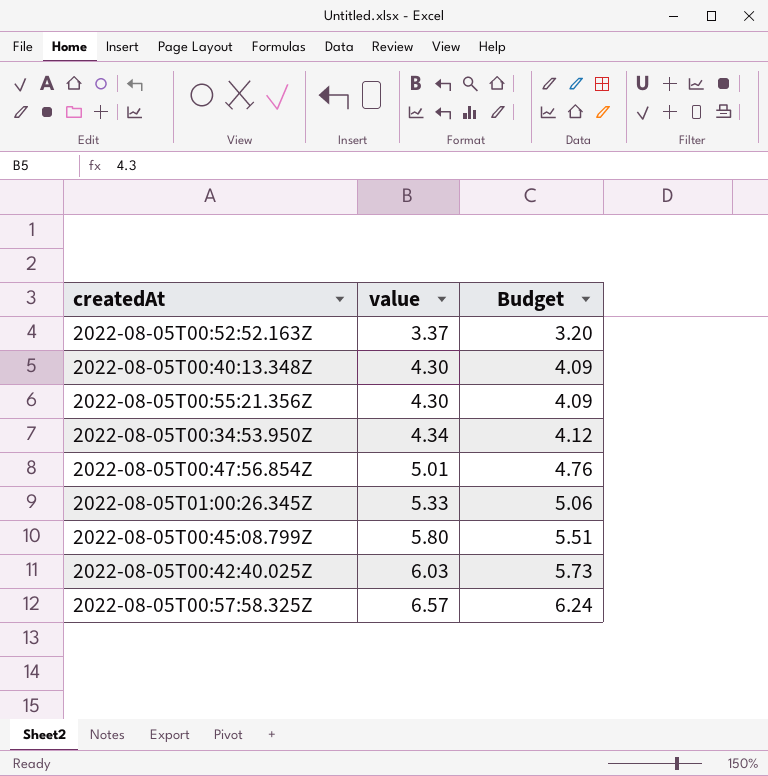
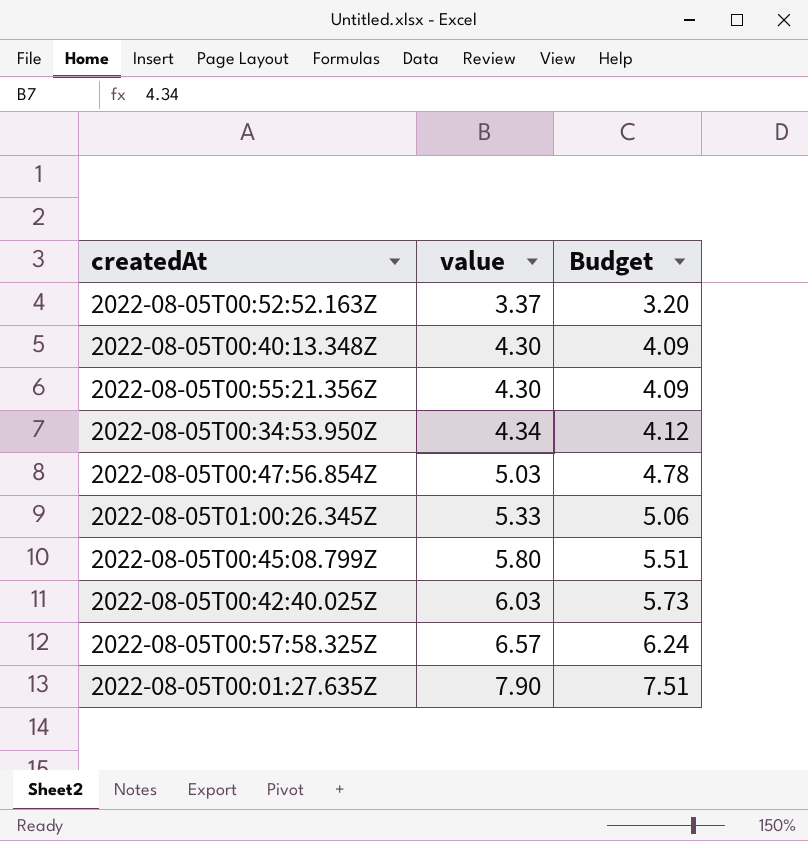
2022-08-05T00:47:56.854Z | value: 5.01 -> 5.03
2022-08-05T00:47:56.854Z | Budget: 4.76 -> 4.78
row 2022-08-05T00:01:27.635Z: none -> 7.90 | 7.51

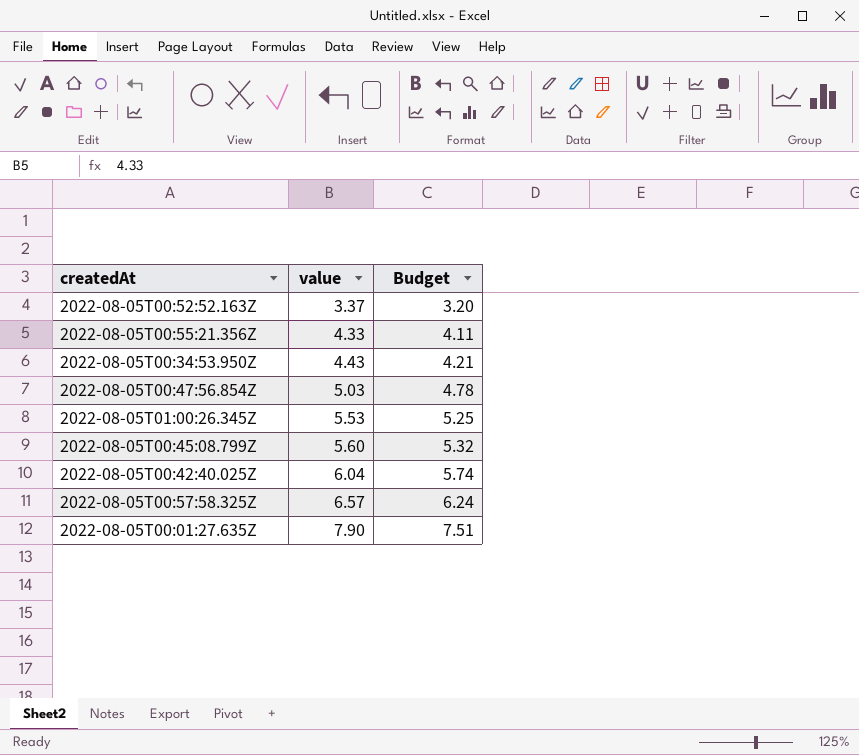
row 2022-08-05T00:40:13.348Z: 4.30 | 4.09 -> none
2022-08-05T00:55:21.356Z | value: 4.30 -> 4.33
2022-08-05T00:55:21.356Z | Budget: 4.09 -> 4.11
2022-08-05T00:34:53.950Z | value: 4.34 -> 4.43
2022-08-05T00:34:53.950Z | Budget: 4.12 -> 4.21
2022-08-05T01:00:26.345Z | value: 5.33 -> 5.53
2022-08-05T01:00:26.345Z | Budget: 5.06 -> 5.25
2022-08-05T00:45:08.799Z | value: 5.80 -> 5.60
2022-08-05T00:45:08.799Z | Budget: 5.51 -> 5.32
2022-08-05T00:42:40.025Z | value: 6.03 -> 6.04
2022-08-05T00:42:40.025Z | Budget: 5.73 -> 5.74

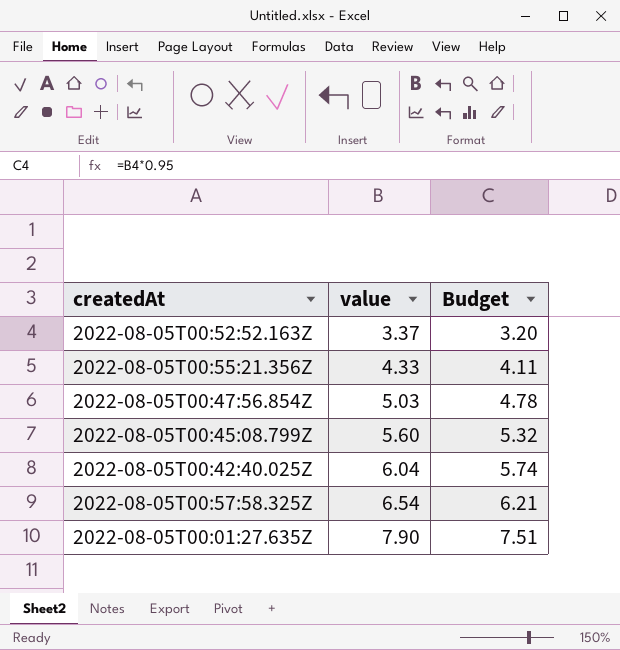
row 2022-08-05T00:34:53.950Z: 4.43 | 4.21 -> none
row 2022-08-05T01:00:26.345Z: 5.53 | 5.25 -> none
2022-08-05T00:57:58.325Z | value: 6.57 -> 6.54
2022-08-05T00:57:58.325Z | Budget: 6.24 -> 6.21

